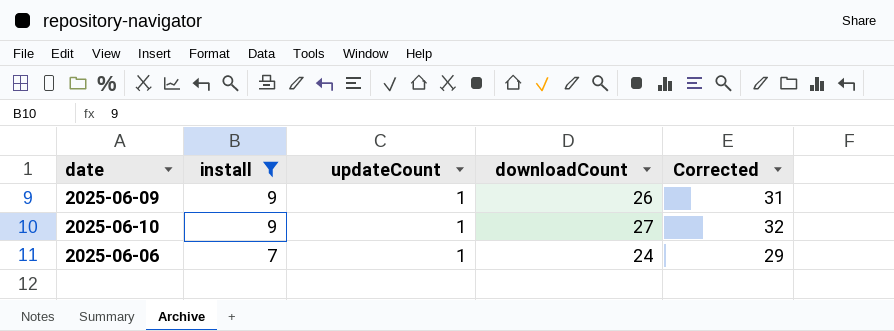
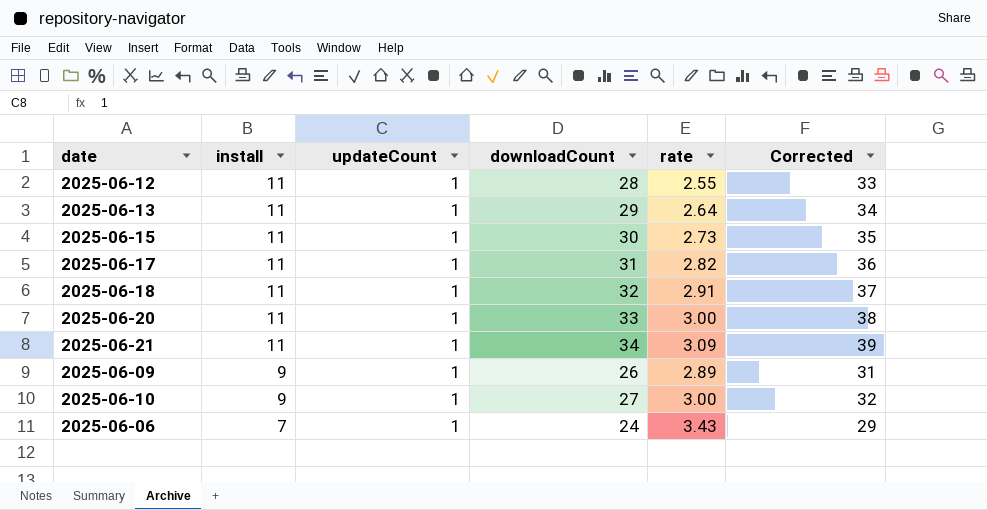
filter: install != 11 -> none
column rate | formula: none -> [downloadCount] / [install]

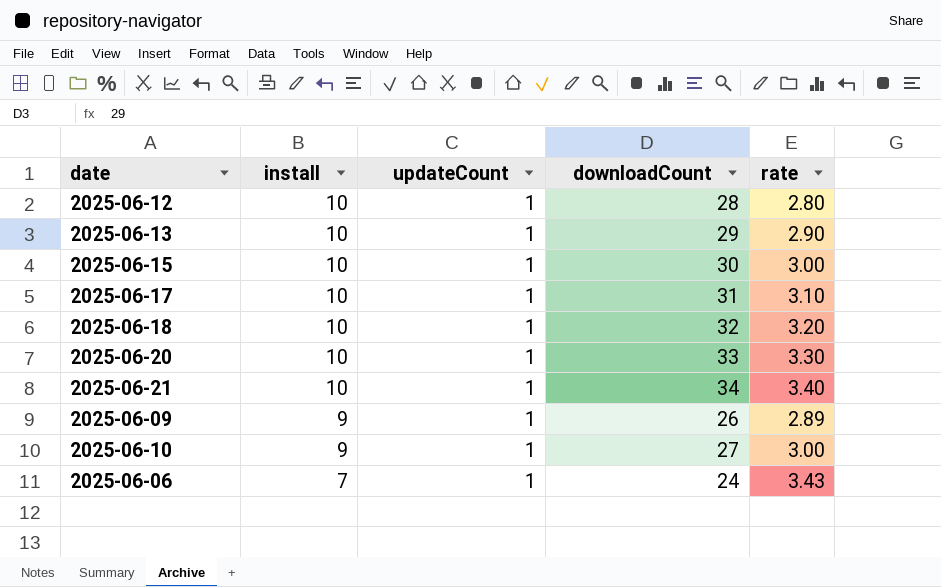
column Corrected | formula: [downloadCount] + 5 -> none
2025-06-12 | install: 11 -> 10
2025-06-12 | rate: 2.55 -> 2.80
2025-06-13 | install: 11 -> 10
2025-06-13 | rate: 2.64 -> 2.90
2025-06-15 | install: 11 -> 10
2025-06-15 | rate: 2.73 -> 3.00
2025-06-17 | install: 11 -> 10
2025-06-17 | rate: 2.82 -> 3.10
2025-06-18 | install: 11 -> 10
2025-06-18 | rate: 2.91 -> 3.20
2025-06-20 | install: 11 -> 10
2025-06-20 | rate: 3.00 -> 3.30
2025-06-21 | install: 11 -> 10
2025-06-21 | rate: 3.09 -> 3.40

